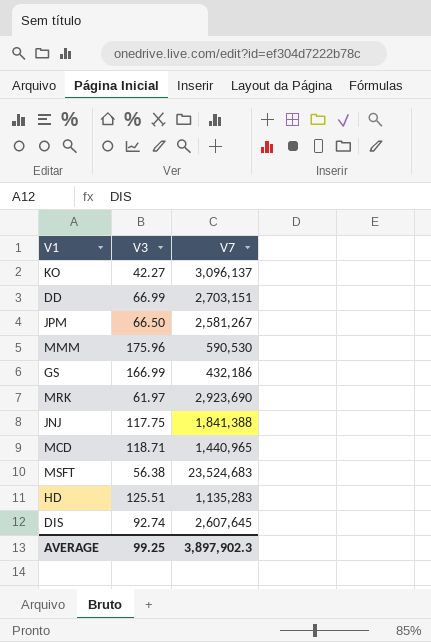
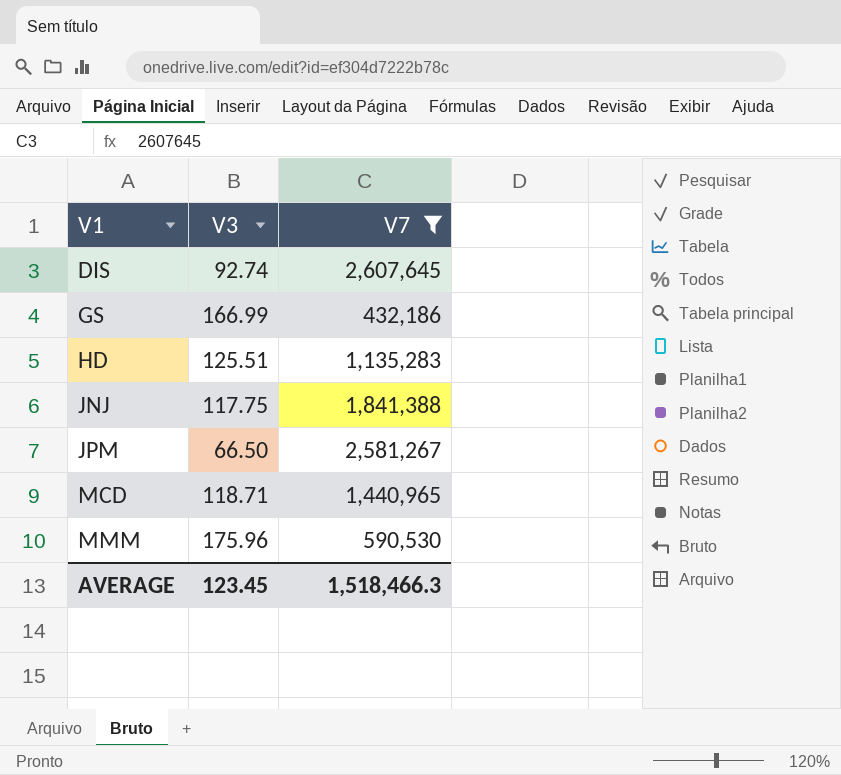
filter: none -> V7 <= 2,607,645
row order: none -> V1 ascending
AVERAGE | V3: 99.25 -> 123.45
AVERAGE | V7: 3,897,902.3 -> 1,518,466.3

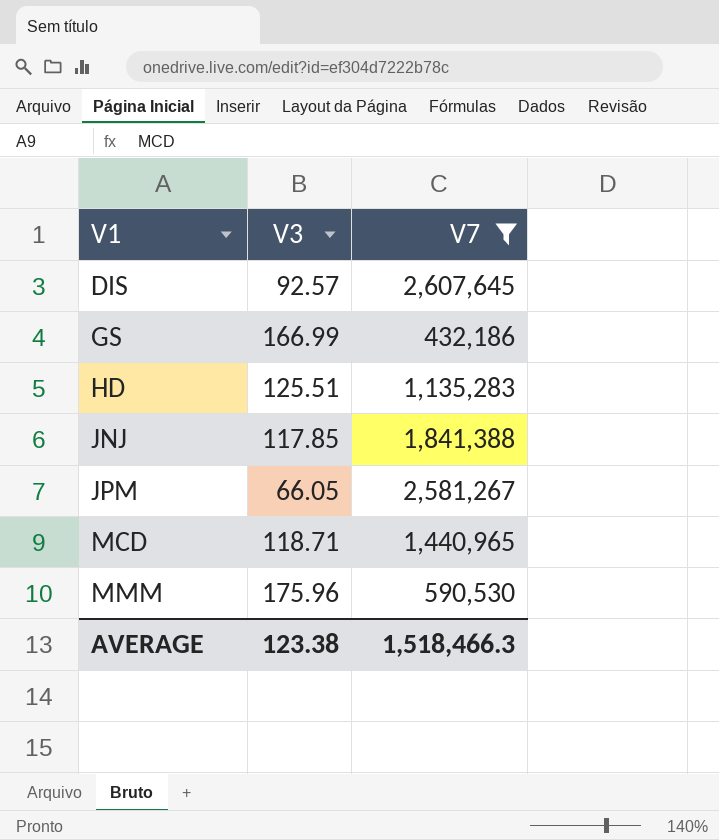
DIS | V3: 92.74 -> 92.57
JNJ | V3: 117.75 -> 117.85
JPM | V3: 66.50 -> 66.05
AVERAGE | V3: 123.45 -> 123.38

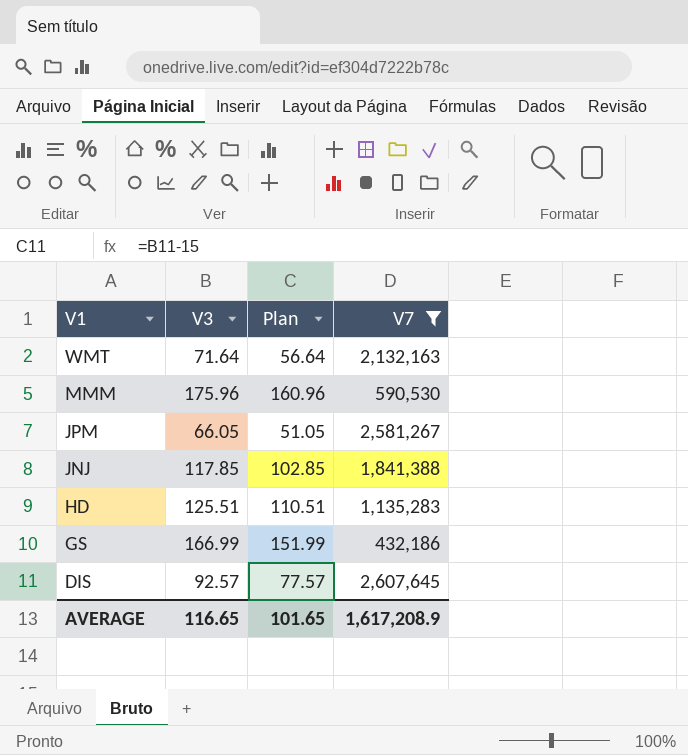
row order: V1 ascending -> V1 descending
column Plan | formula: none -> [V3] - 15
row MCD: 118.71 | 1,440,965 -> none
row WMT: none -> 71.64 | 56.64 | 2,132,163
AVERAGE | V3: 123.38 -> 116.65
AVERAGE | V7: 1,518,466.3 -> 1,617,208.9

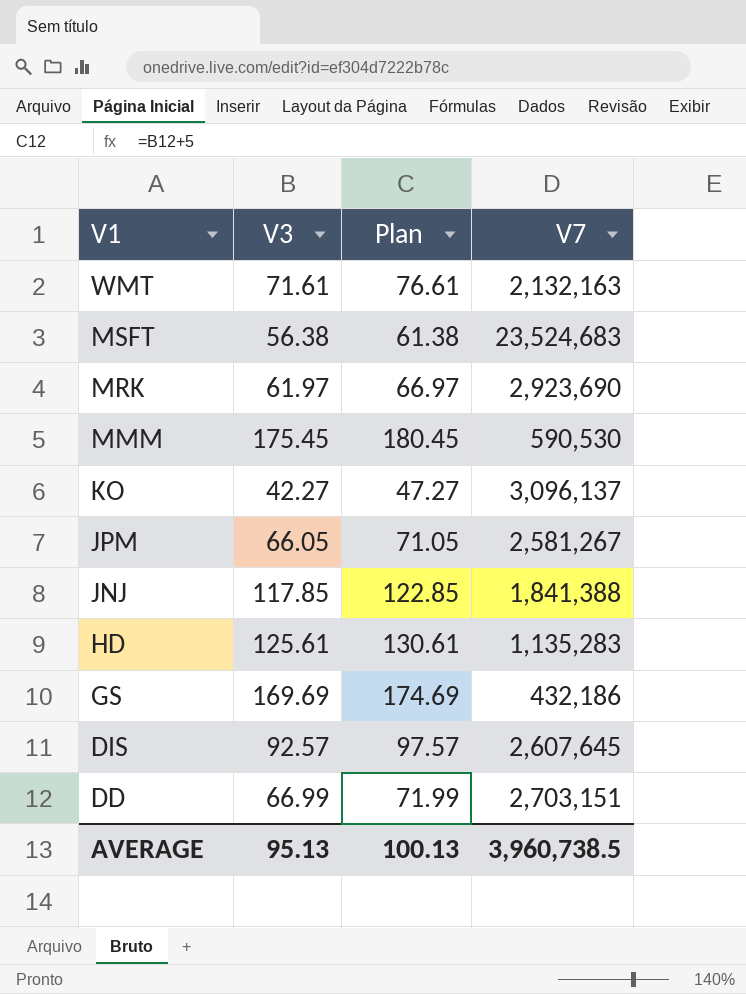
filter: V7 <= 2,607,645 -> none
column Plan | formula: [V3] - 15 -> [V3] + 5
WMT | V3: 71.64 -> 71.61
MMM | V3: 175.96 -> 175.45
HD | V3: 125.51 -> 125.61
GS | V3: 166.99 -> 169.69
AVERAGE | V3: 116.65 -> 95.13
AVERAGE | Plan: 101.65 -> 100.13
AVERAGE | V7: 1,617,208.9 -> 3,960,738.5

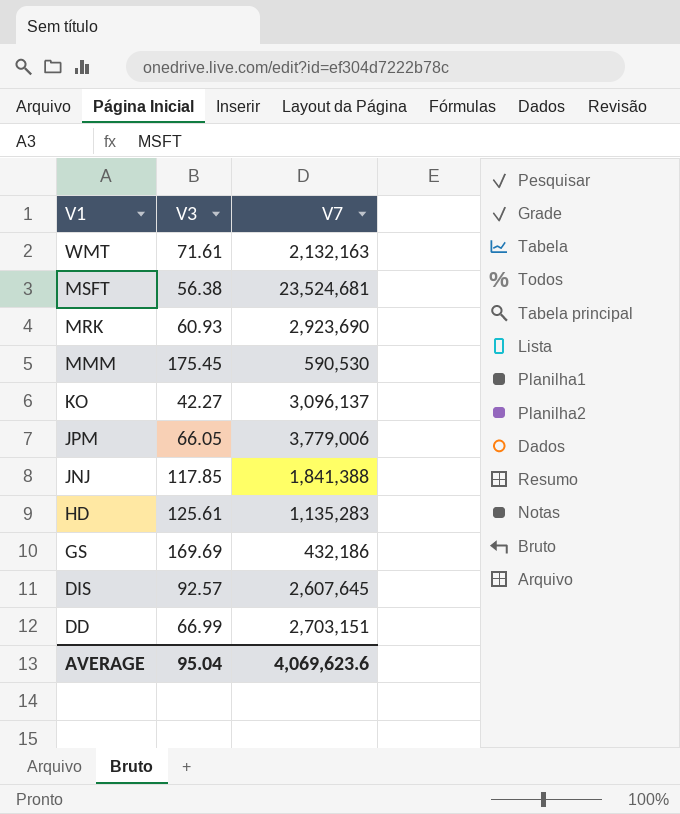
column Plan | formula: [V3] + 5 -> none
MSFT | V7: 23,524,683 -> 23,524,681
MRK | V3: 61.97 -> 60.93
JPM | V7: 2,581,267 -> 3,779,006
AVERAGE | V3: 95.13 -> 95.04
AVERAGE | V7: 3,960,738.5 -> 4,069,623.6

